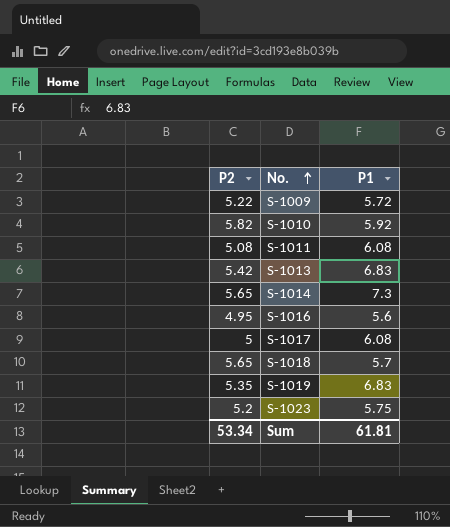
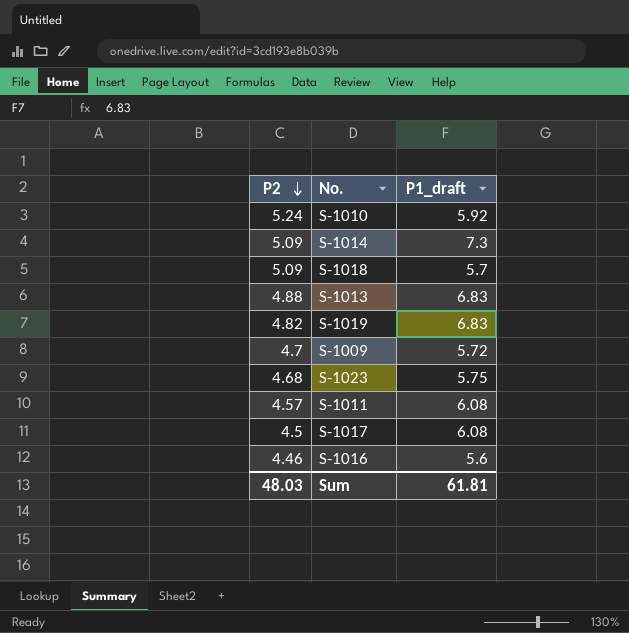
row order: No. ascending -> P2 descending
column name: P1 -> P1_draft
S-1010 | P2: 5.82 -> 5.24
S-1014 | P2: 5.65 -> 5.09
S-1018 | P2: 5.65 -> 5.09
S-1013 | P2: 5.42 -> 4.88
S-1019 | P2: 5.35 -> 4.82
S-1009 | P2: 5.22 -> 4.7
S-1023 | P2: 5.2 -> 4.68
S-1011 | P2: 5.08 -> 4.57
S-1017 | P2: 5 -> 4.5
S-1016 | P2: 4.95 -> 4.46
Sum | P2: 53.34 -> 48.03

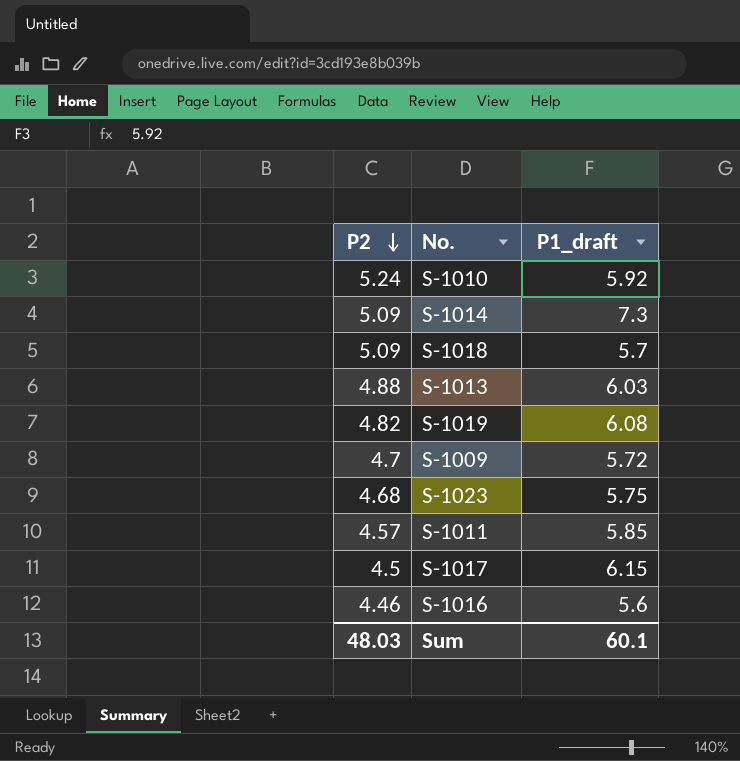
S-1013 | P1_draft: 6.83 -> 6.03
S-1019 | P1_draft: 6.83 -> 6.08
S-1011 | P1_draft: 6.08 -> 5.85
S-1017 | P1_draft: 6.08 -> 6.15
Sum | P1_draft: 61.81 -> 60.1

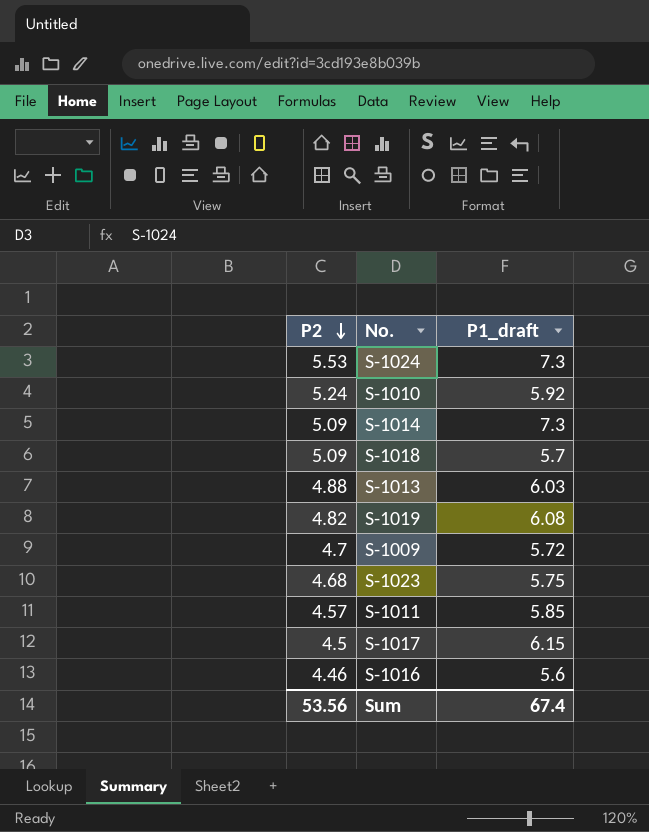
row S-1024: none -> 5.53 | 7.3
Sum | P2: 48.03 -> 53.56
Sum | P1_draft: 60.1 -> 67.4

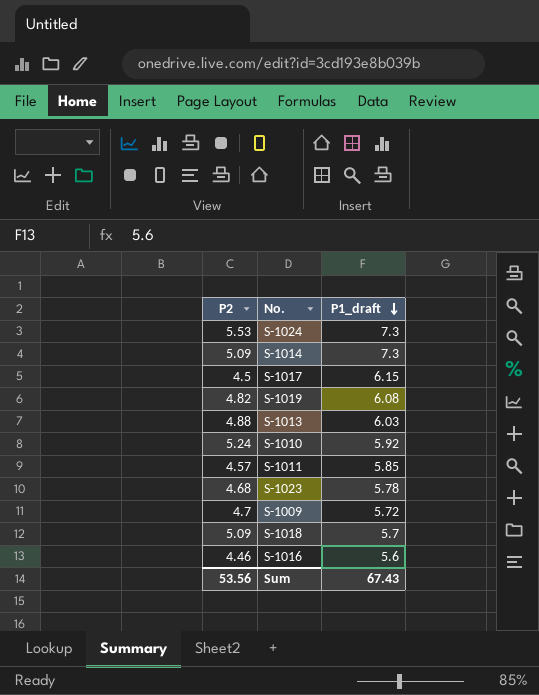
row order: P2 descending -> P1_draft descending
S-1023 | P1_draft: 5.75 -> 5.78
Sum | P1_draft: 67.4 -> 67.43

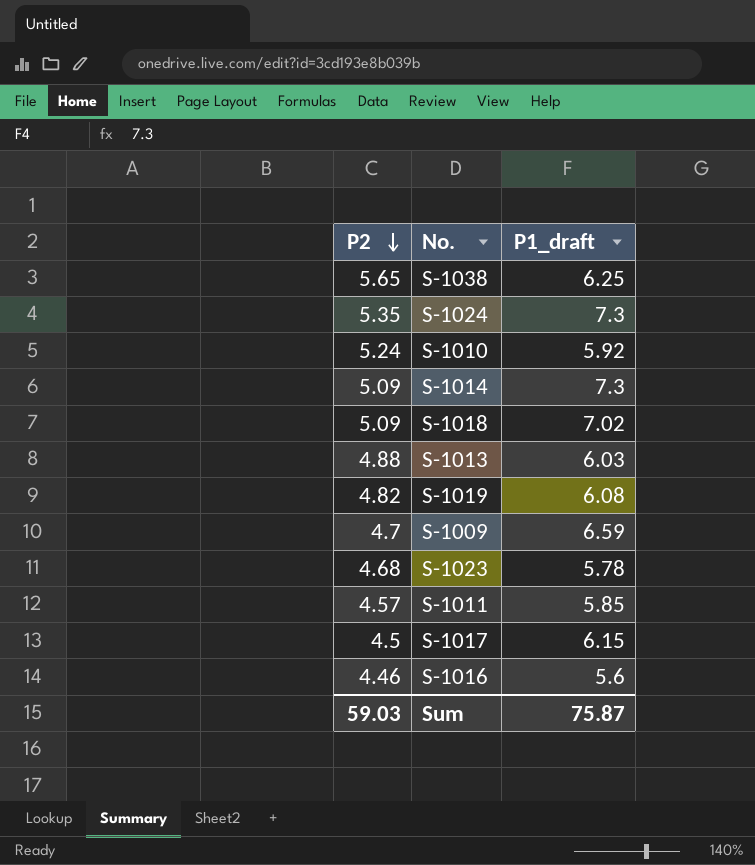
row order: P1_draft descending -> P2 descending
row S-1038: none -> 5.65 | 6.25
S-1024 | P2: 5.53 -> 5.35
S-1018 | P1_draft: 5.7 -> 7.02
S-1009 | P1_draft: 5.72 -> 6.59
Sum | P2: 53.56 -> 59.03
Sum | P1_draft: 67.43 -> 75.87

